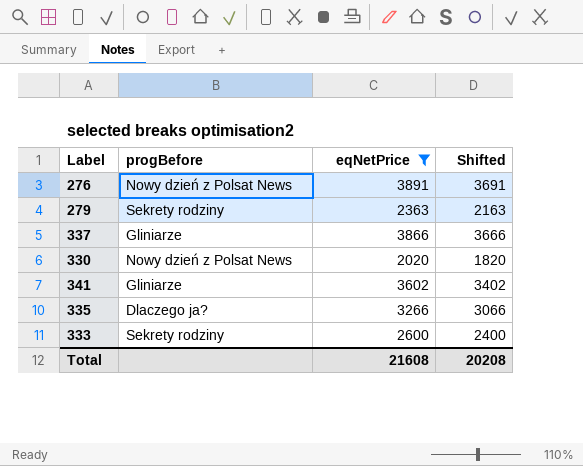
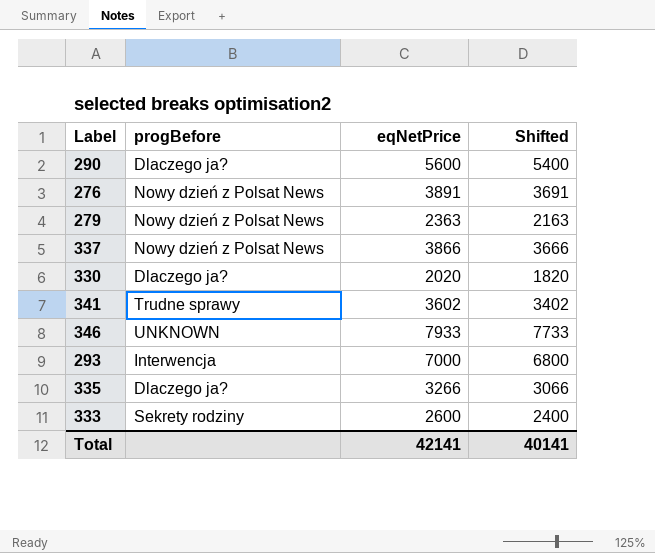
filter: eqNetPrice <= 3891 -> none
279 | progBefore: Sekrety rodziny -> Nowy dzień z Polsat News
337 | progBefore: Gliniarze -> Nowy dzień z Polsat News
330 | progBefore: Nowy dzień z Polsat News -> Dlaczego ja?
341 | progBefore: Gliniarze -> Trudne sprawy
Total | eqNetPrice: 21608 -> 42141
Total | Shifted: 20208 -> 40141

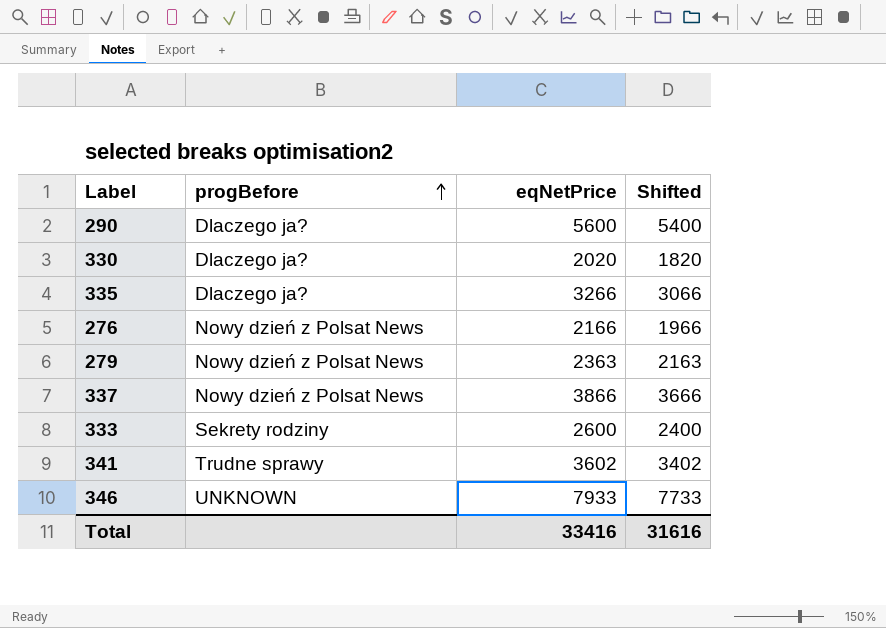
row order: none -> progBefore ascending
row 293: Interwencja | 7000 | 6800 -> none
276 | eqNetPrice: 3891 -> 2166
276 | Shifted: 3691 -> 1966
Total | eqNetPrice: 42141 -> 33416
Total | Shifted: 40141 -> 31616

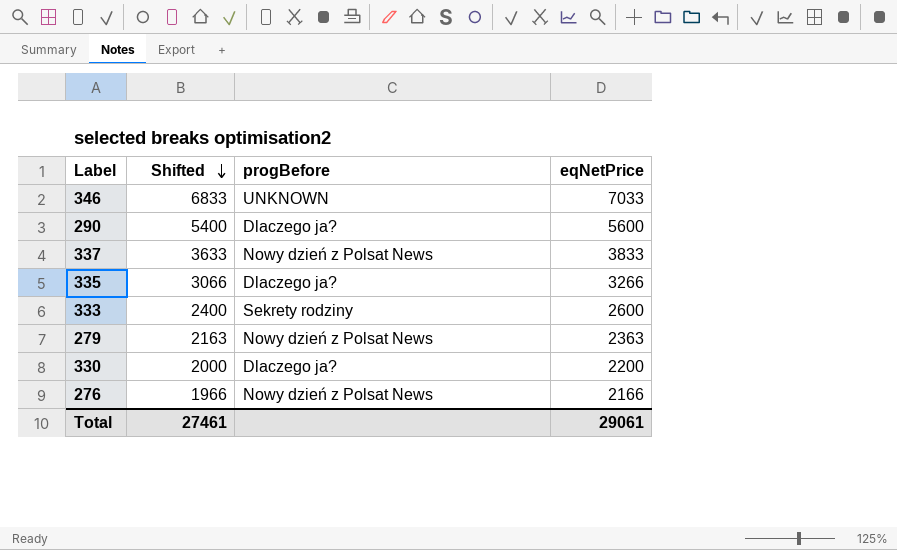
row order: progBefore ascending -> Shifted descending
column Shifted | position: 4 -> 2
row 341: Trudne sprawy | 3602 | 3402 -> none
346 | Shifted: 7733 -> 6833
346 | eqNetPrice: 7933 -> 7033
337 | Shifted: 3666 -> 3633
337 | eqNetPrice: 3866 -> 3833
330 | Shifted: 1820 -> 2000
330 | eqNetPrice: 2020 -> 2200
Total | Shifted: 31616 -> 27461
Total | eqNetPrice: 33416 -> 29061

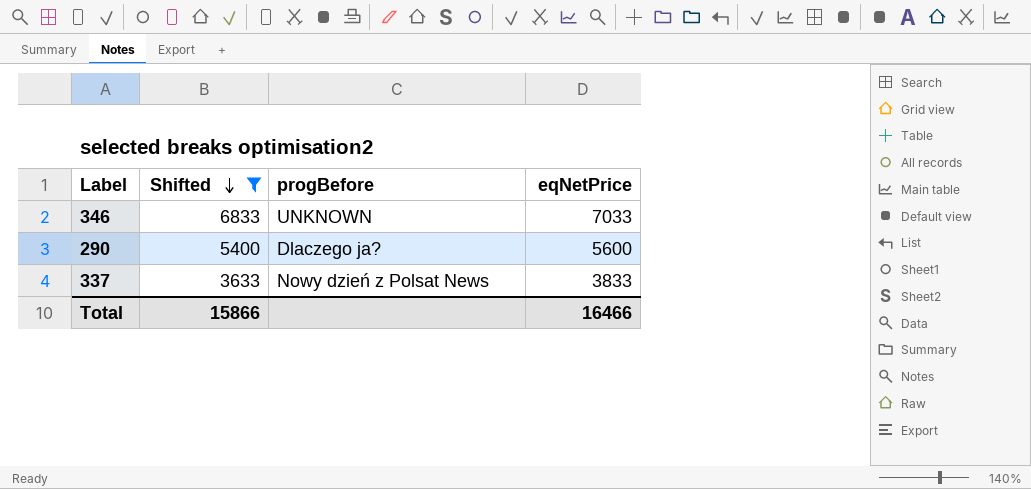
filter: none -> Shifted >= 3633
Total | Shifted: 27461 -> 15866
Total | eqNetPrice: 29061 -> 16466

